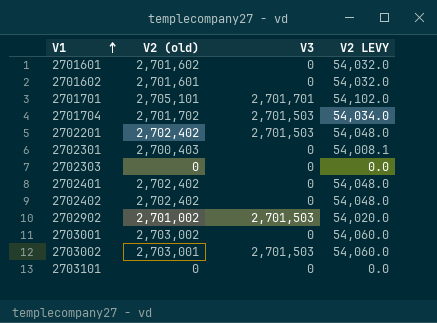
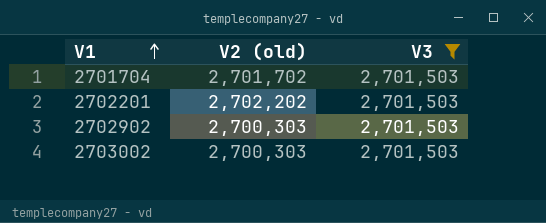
filter: none -> V3 = 2,701,503
column V2 LEVY | formula: [V2 (old)] * 0.02 -> none
2702201 | V2 (old): 2,702,402 -> 2,702,202
2702902 | V2 (old): 2,701,002 -> 2,700,303
2703002 | V2 (old): 2,703,001 -> 2,700,303

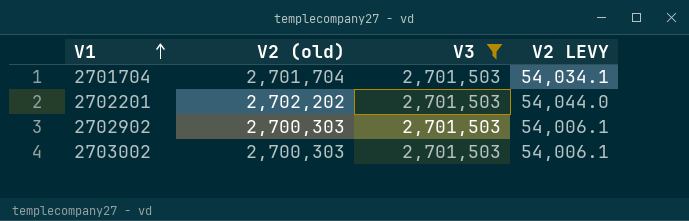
column V2 LEVY | formula: none -> [V2 (old)] * 0.02
2701704 | V2 (old): 2,701,702 -> 2,701,704

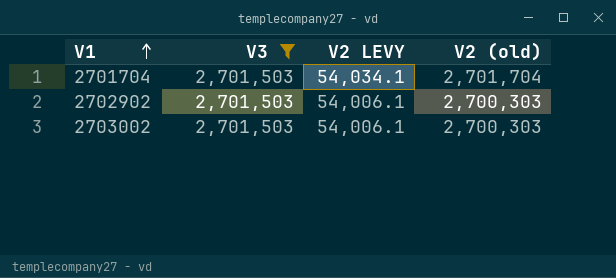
column V2 (old) | position: 2 -> 4
row 2702201: 2,702,202 | 2,701,503 | 54,044.0 -> none

